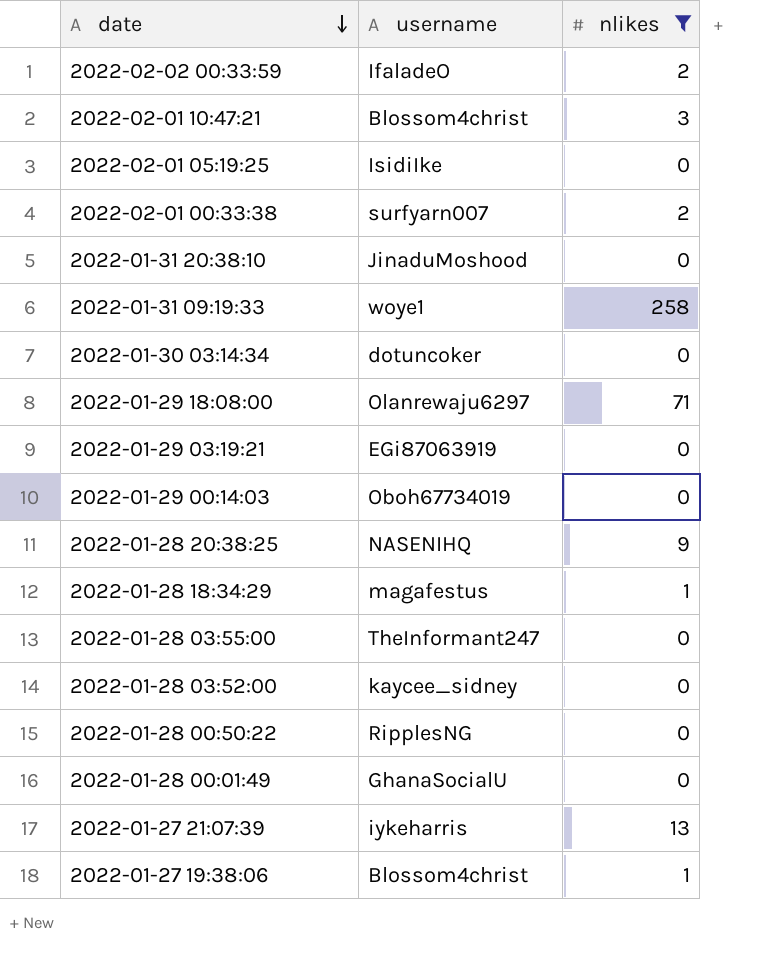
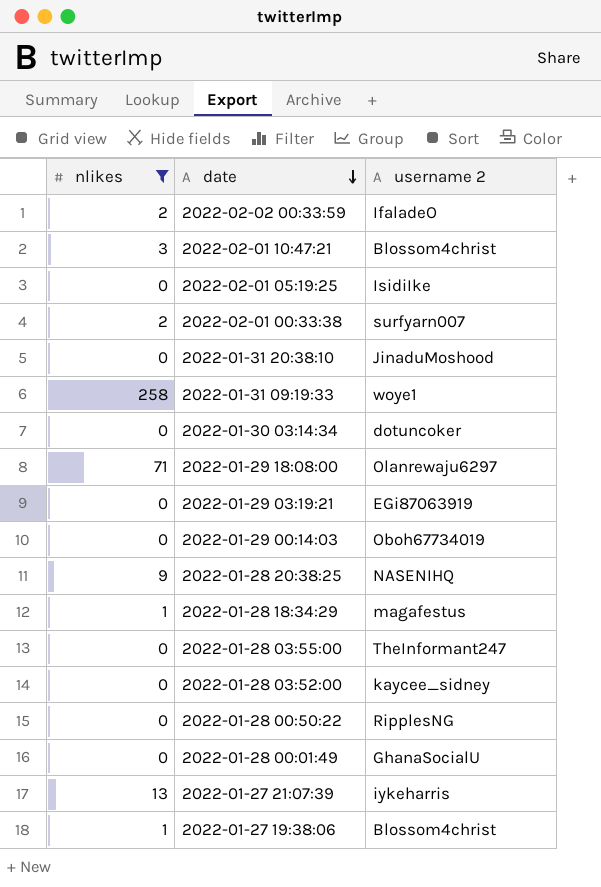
column nlikes | position: 3 -> 1
column name: username -> username 2

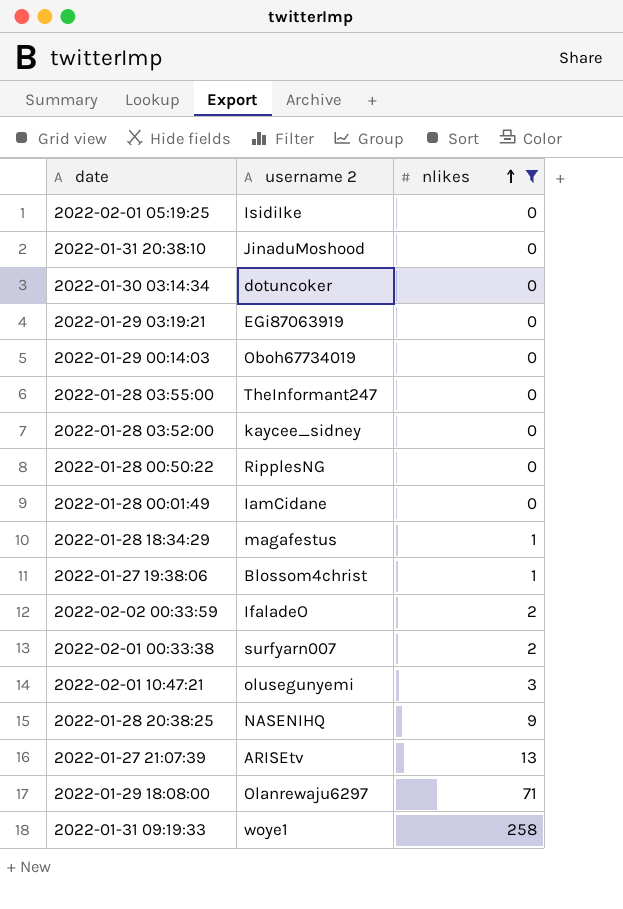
row order: date descending -> nlikes ascending
column nlikes | position: 1 -> 3
2022-01-28 00:01:49 | username 2: GhanaSocialU -> IamCidane
2022-02-01 10:47:21 | username 2: Blossom4christ -> olusegunyemi
2022-01-27 21:07:39 | username 2: iykeharris -> ARISEtv

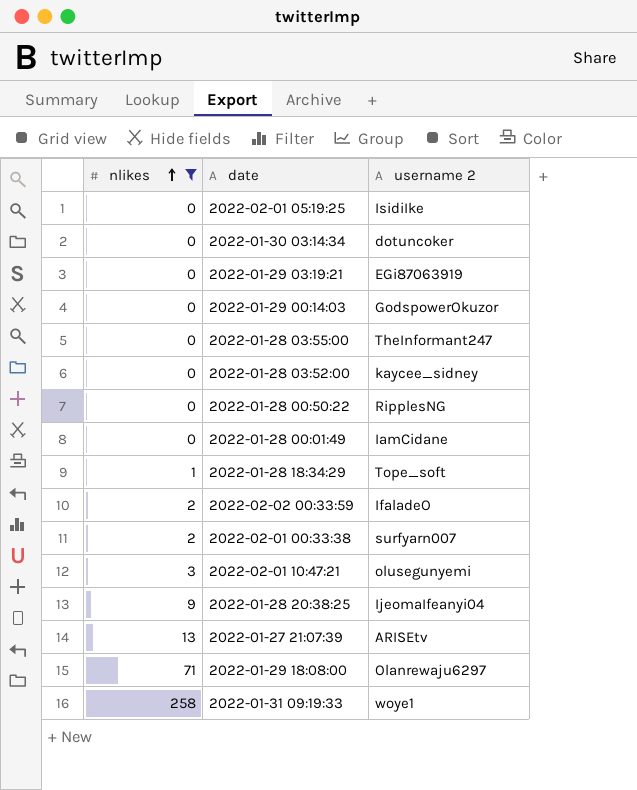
column nlikes | position: 3 -> 1
row 2022-01-31 20:38:10: JinaduMoshood | 0 -> none
row 2022-01-27 19:38:06: Blossom4christ | 1 -> none
2022-01-29 00:14:03 | username 2: Oboh67734019 -> GodspowerOkuzor
2022-01-28 18:34:29 | username 2: magafestus -> Tope_soft
2022-01-28 20:38:25 | username 2: NASENIHQ -> IjeomaIfeanyi04

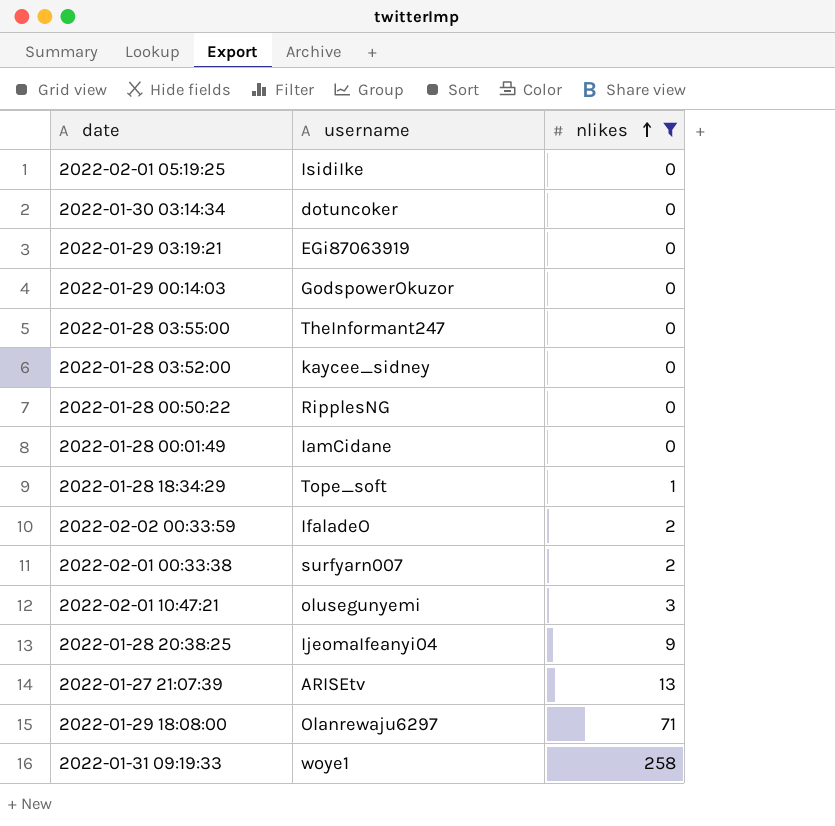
column name: username 2 -> username
column nlikes | position: 1 -> 3

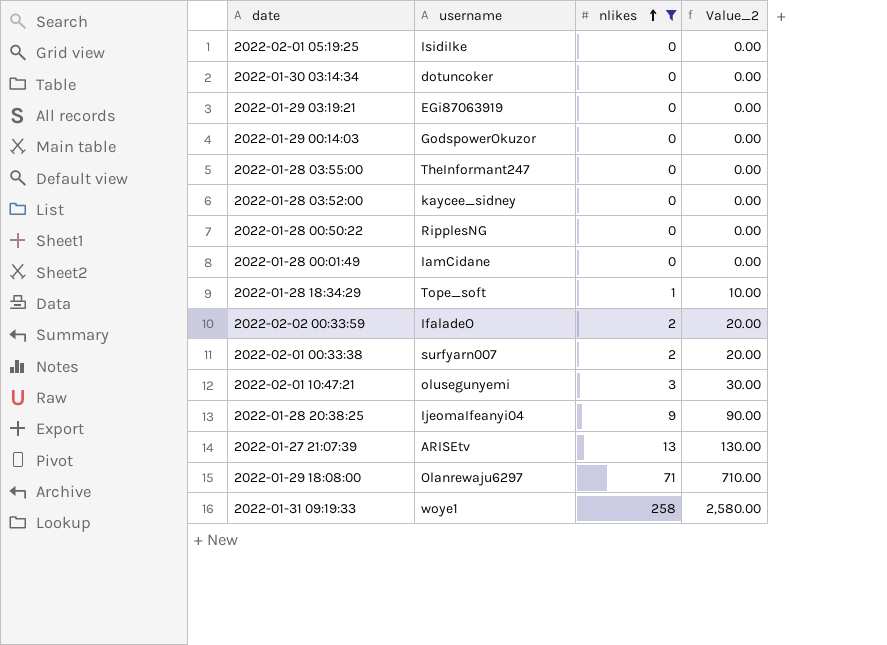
column Value_2 | formula: none -> [nlikes] * 10

